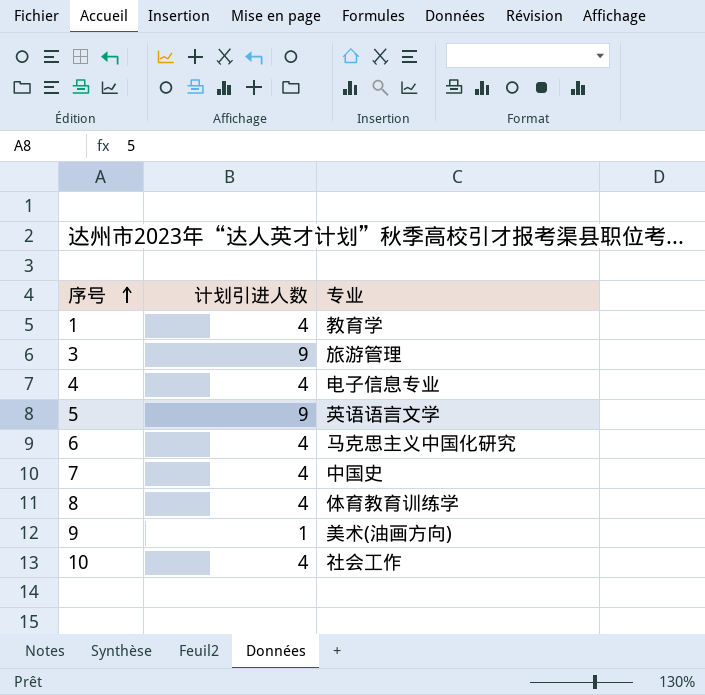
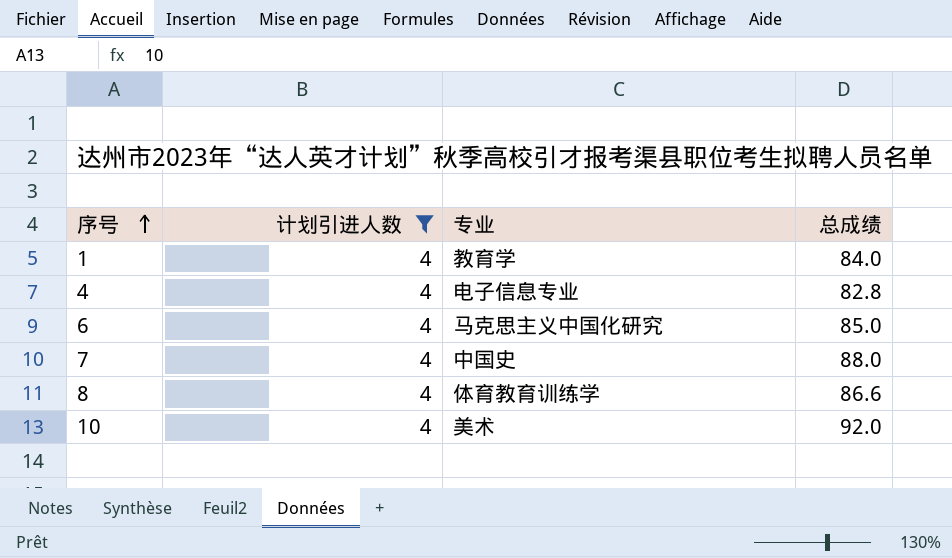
filter: none -> 计划引进人数 = 4
column 总成绩 | position: none -> 4
10 | 专业: 社会工作 -> 美术

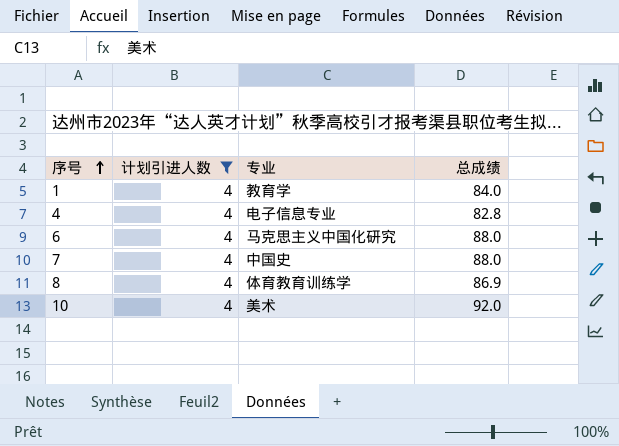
6 | 总成绩: 85.0 -> 88.0
8 | 总成绩: 86.6 -> 86.9

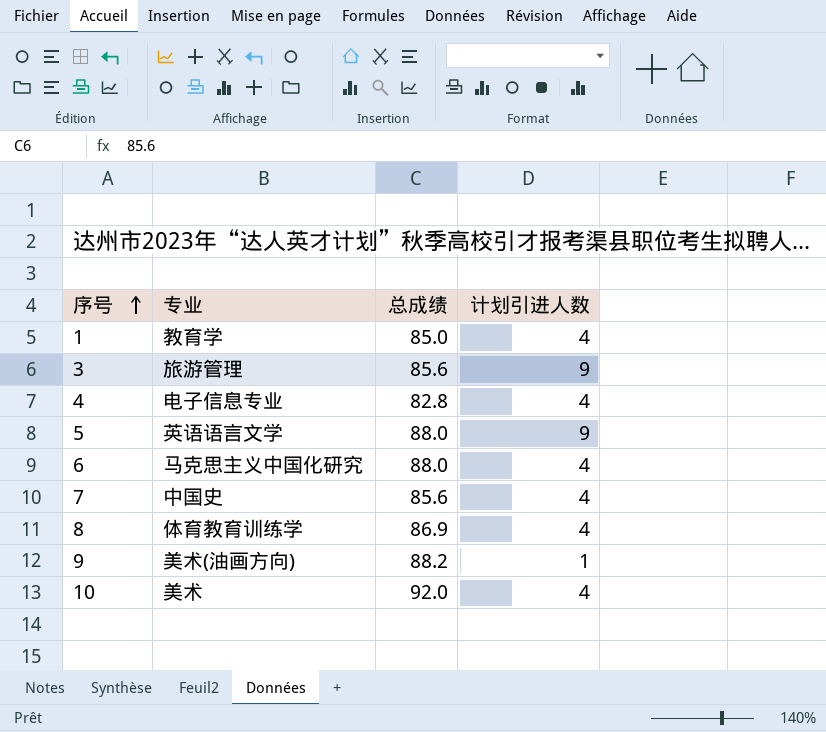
filter: 计划引进人数 = 4 -> none
column 计划引进人数 | position: 2 -> 4
1 | 总成绩: 84.0 -> 85.0
7 | 总成绩: 88.0 -> 85.6

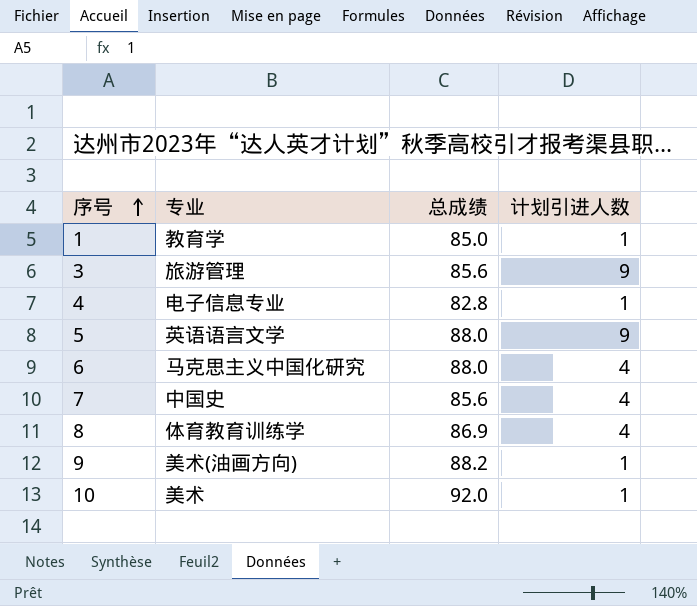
1 | 计划引进人数: 4 -> 1
4 | 计划引进人数: 4 -> 1
10 | 计划引进人数: 4 -> 1

